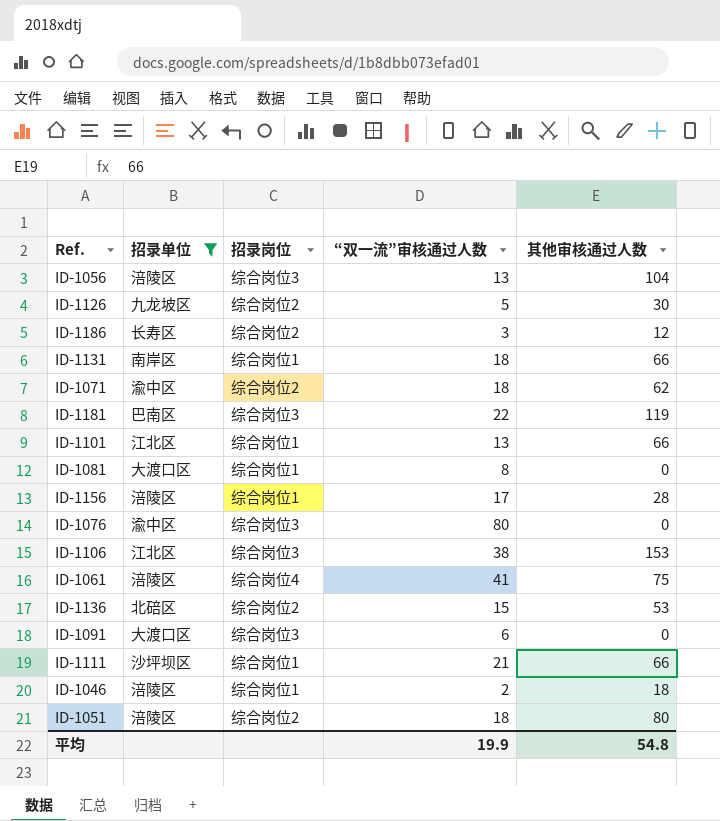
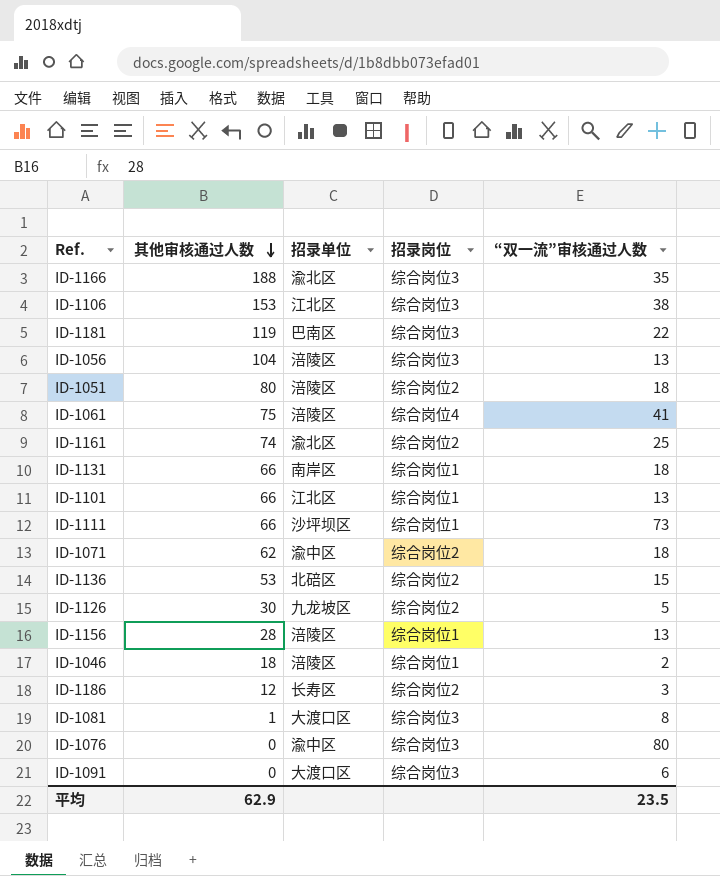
filter: 招录单位 != 渝北区 -> none
row order: none -> 其他审核通过人数 descending
column 其他审核通过人数 | position: 5 -> 2
ID-1111 | “双一流”审核通过人数: 21 -> 73
ID-1156 | “双一流”审核通过人数: 17 -> 13
ID-1081 | 其他审核通过人数: 0 -> 1
ID-1081 | 招录岗位: 综合岗位1 -> 综合岗位3
平均 | 其他审核通过人数: 54.8 -> 62.9
平均 | “双一流”审核通过人数: 19.9 -> 23.5

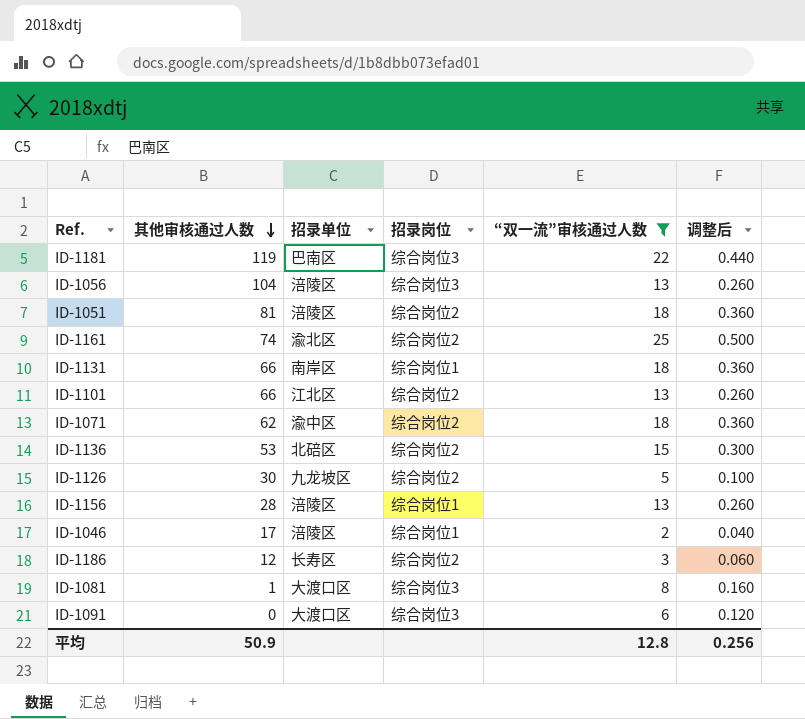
filter: none -> “双一流”审核通过人数 <= 25
column 调整后 | formula: none -> [“双一流”审核通过人数] * 0.02
ID-1051 | 其他审核通过人数: 80 -> 81
ID-1101 | 招录岗位: 综合岗位1 -> 综合岗位2
ID-1046 | 其他审核通过人数: 18 -> 17
平均 | 其他审核通过人数: 62.9 -> 50.9
平均 | “双一流”审核通过人数: 23.5 -> 12.8

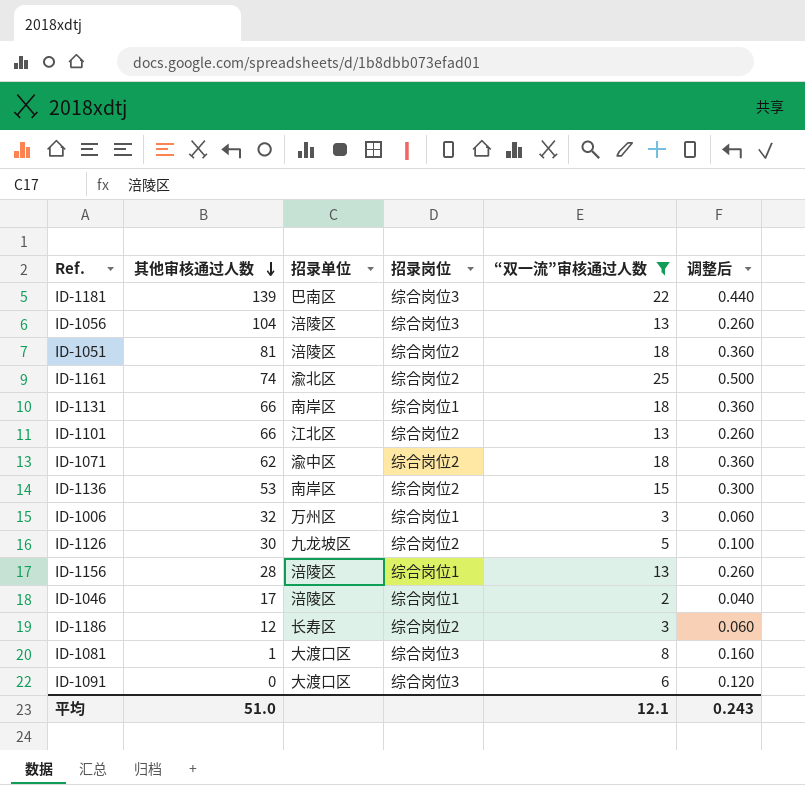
ID-1181 | 其他审核通过人数: 119 -> 139
ID-1136 | 招录单位: 北碚区 -> 南岸区
row ID-1006: none -> 32 | 万州区 | 综合岗位1 | 3 | 0.060
平均 | 其他审核通过人数: 50.9 -> 51.0
平均 | “双一流”审核通过人数: 12.8 -> 12.1
平均 | 调整后: 0.256 -> 0.243

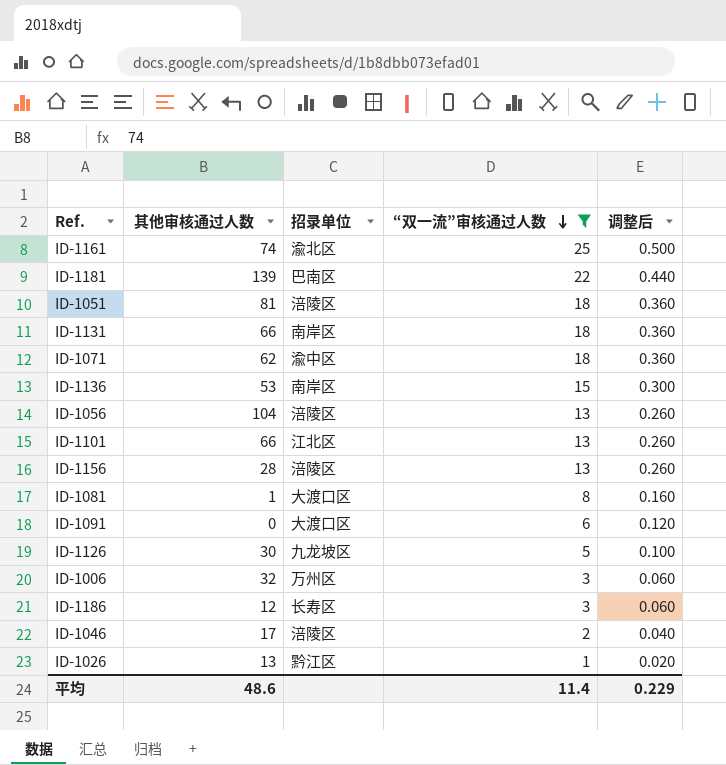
row order: 其他审核通过人数 descending -> “双一流”审核通过人数 descending
column 招录岗位 | position: 4 -> none
row ID-1026: none -> 13 | 黔江区 | 1 | 0.020
平均 | 其他审核通过人数: 51.0 -> 48.6
平均 | “双一流”审核通过人数: 12.1 -> 11.4
平均 | 调整后: 0.243 -> 0.229

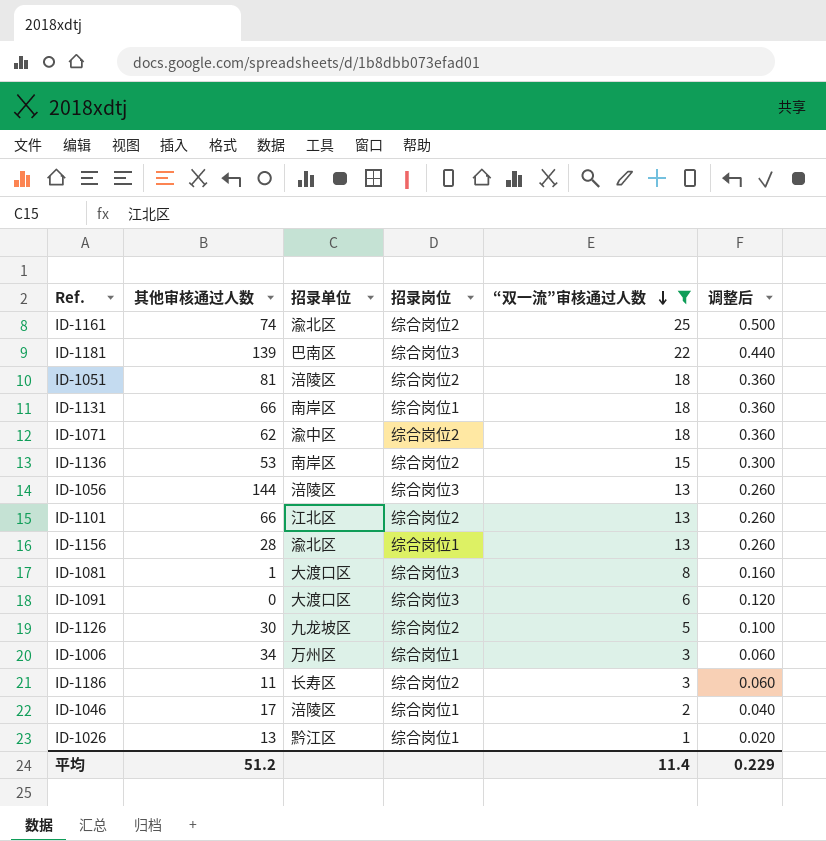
column 招录岗位 | position: none -> 4
ID-1056 | 其他审核通过人数: 104 -> 144
ID-1156 | 招录单位: 涪陵区 -> 渝北区
ID-1006 | 其他审核通过人数: 32 -> 34
ID-1186 | 其他审核通过人数: 12 -> 11
平均 | 其他审核通过人数: 48.6 -> 51.2

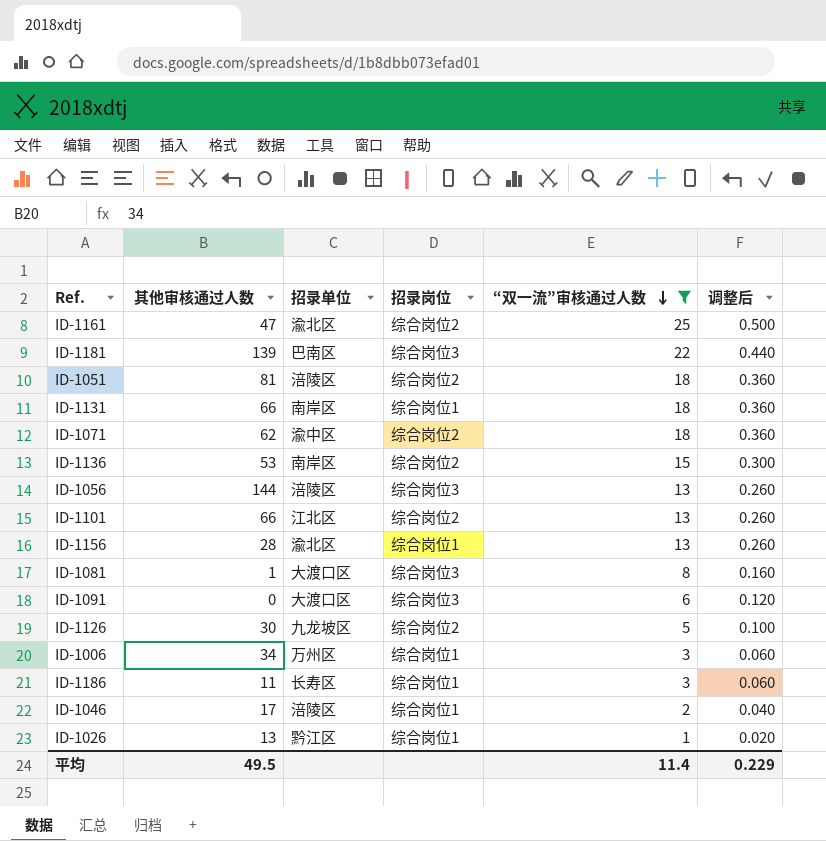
ID-1161 | 其他审核通过人数: 74 -> 47
ID-1186 | 招录岗位: 综合岗位2 -> 综合岗位1
平均 | 其他审核通过人数: 51.2 -> 49.5

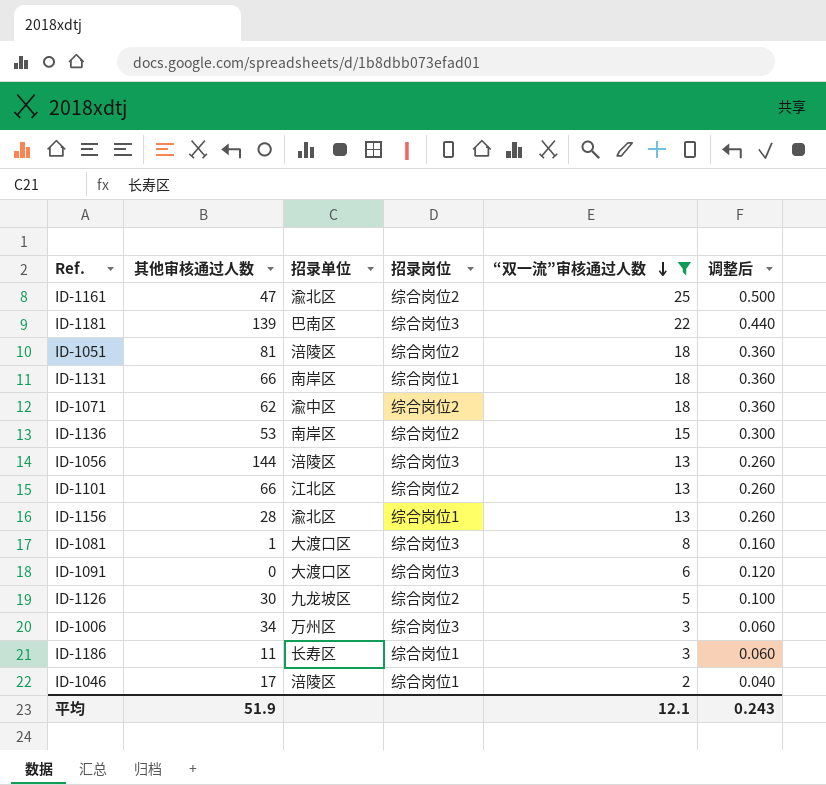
row ID-1026: 13 | 黔江区 | 综合岗位1 | 1 | 0.020 -> none
ID-1006 | 招录岗位: 综合岗位1 -> 综合岗位3
平均 | 其他审核通过人数: 49.5 -> 51.9
平均 | “双一流”审核通过人数: 11.4 -> 12.1
平均 | 调整后: 0.229 -> 0.243

